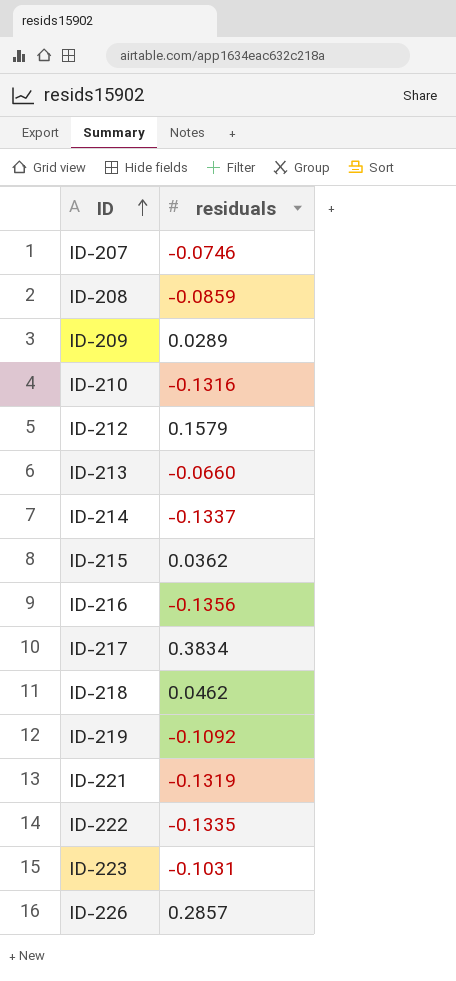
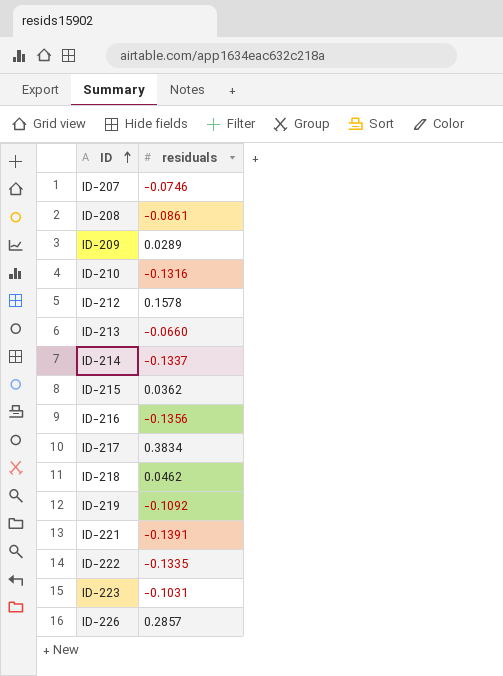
ID-208 | residuals: -0.0859 -> -0.0861
ID-212 | residuals: 0.1579 -> 0.1578
ID-221 | residuals: -0.1319 -> -0.1391

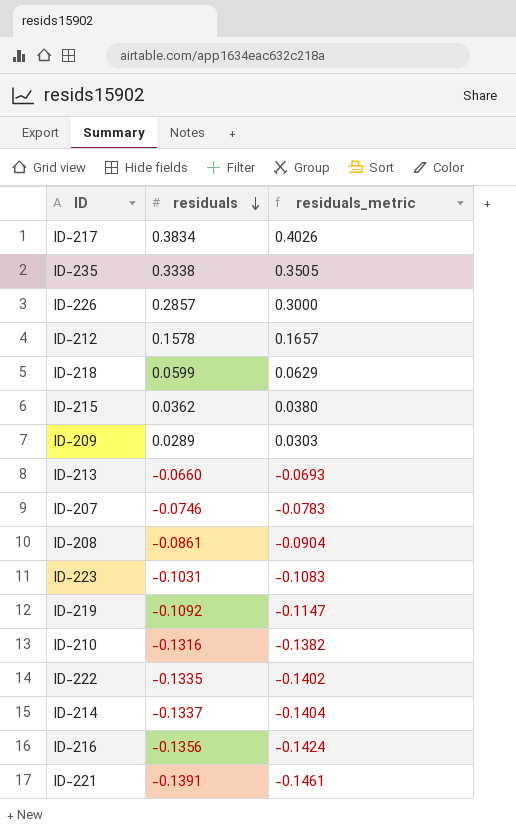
row order: ID ascending -> residuals descending
column residuals_metric | formula: none -> [residuals] * 1.05
row ID-235: none -> 0.3338 | 0.3505
ID-218 | residuals: 0.0462 -> 0.0599

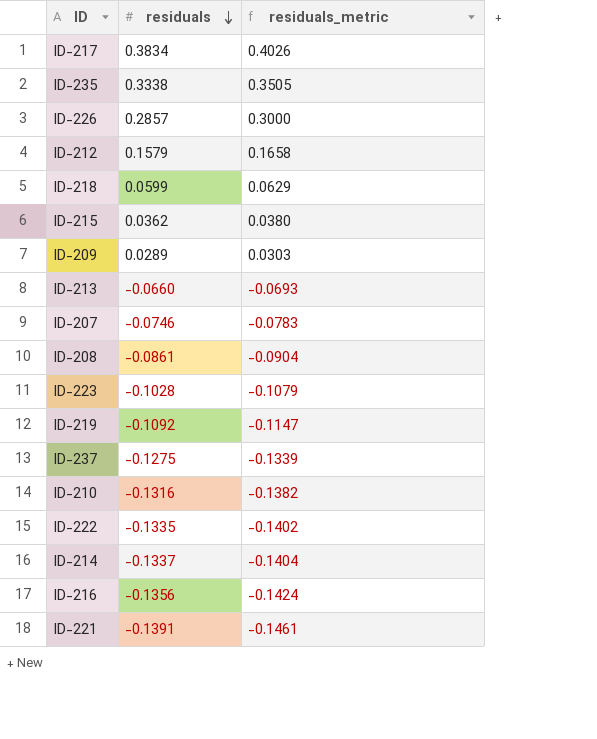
ID-212 | residuals: 0.1578 -> 0.1579
ID-212 | residuals_metric: 0.1657 -> 0.1658
ID-223 | residuals: -0.1031 -> -0.1028
ID-223 | residuals_metric: -0.1083 -> -0.1079
row ID-237: none -> -0.1275 | -0.1339

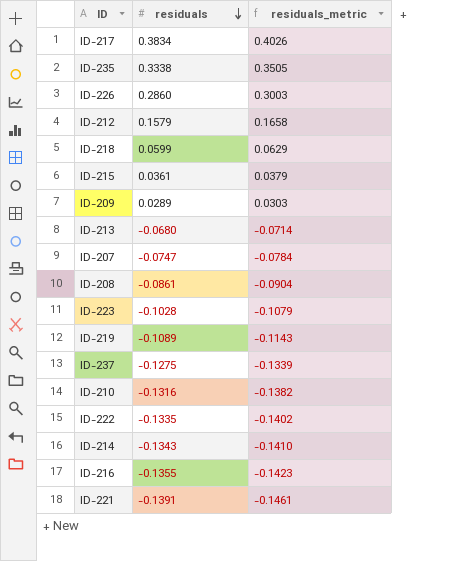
ID-226 | residuals: 0.2857 -> 0.2860
ID-226 | residuals_metric: 0.3000 -> 0.3003
ID-215 | residuals: 0.0362 -> 0.0361
ID-215 | residuals_metric: 0.0380 -> 0.0379
ID-213 | residuals: -0.0660 -> -0.0680
ID-213 | residuals_metric: -0.0693 -> -0.0714
ID-207 | residuals: -0.0746 -> -0.0747
ID-207 | residuals_metric: -0.0783 -> -0.0784
ID-219 | residuals: -0.1092 -> -0.1089
ID-219 | residuals_metric: -0.1147 -> -0.1143
ID-214 | residuals: -0.1337 -> -0.1343
ID-214 | residuals_metric: -0.1404 -> -0.1410
ID-216 | residuals: -0.1356 -> -0.1355
ID-216 | residuals_metric: -0.1424 -> -0.1423

